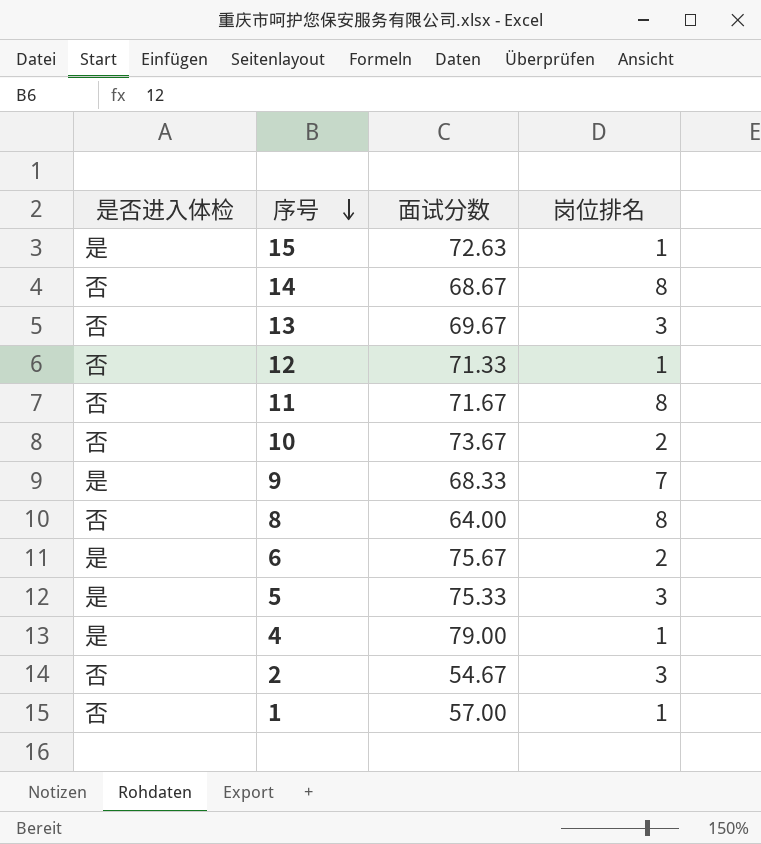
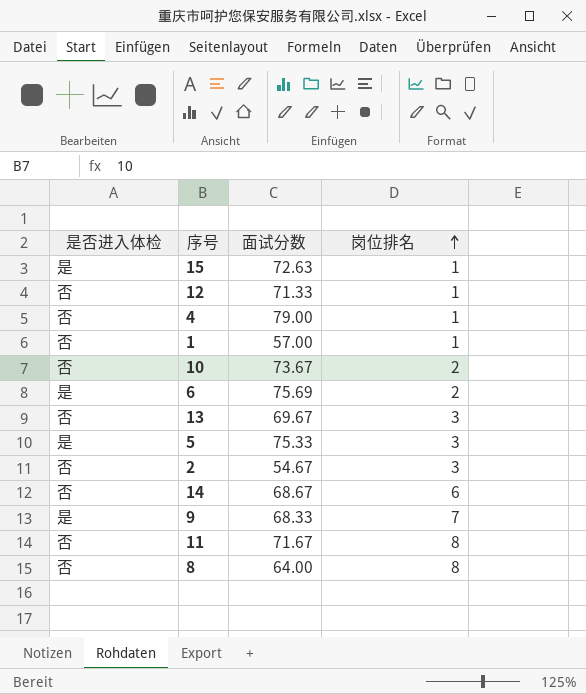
row order: 序号 descending -> 岗位排名 ascending
4 | 是否进入体检: 是 -> 否
6 | 面试分数: 75.67 -> 75.69
14 | 岗位排名: 8 -> 6

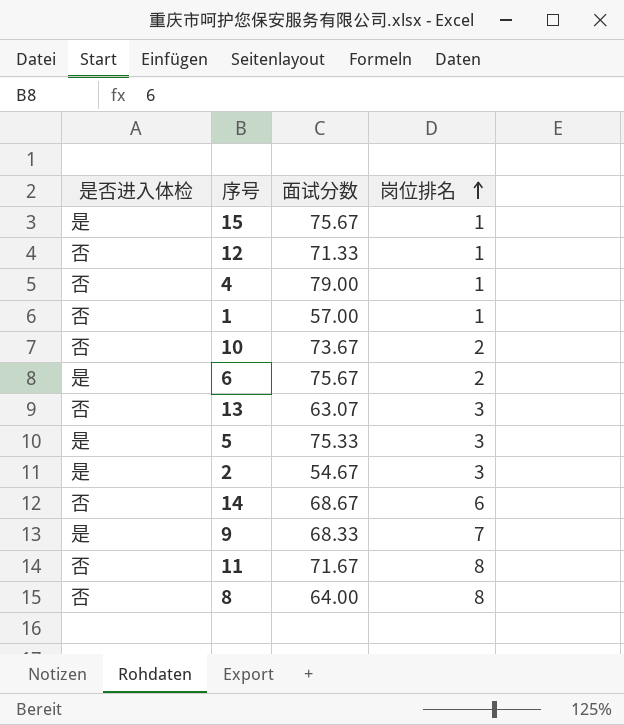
15 | 面试分数: 72.63 -> 75.67
6 | 面试分数: 75.69 -> 75.67
13 | 面试分数: 69.67 -> 63.07
2 | 是否进入体检: 否 -> 是

